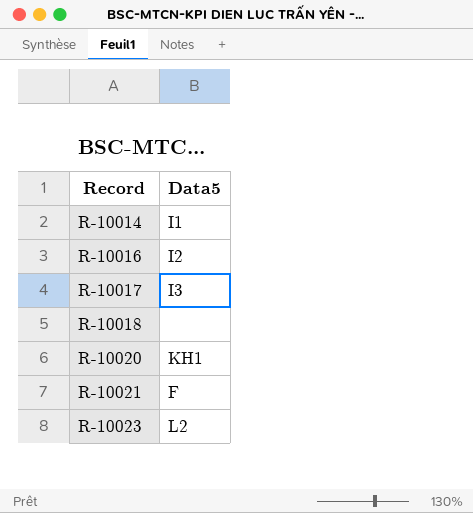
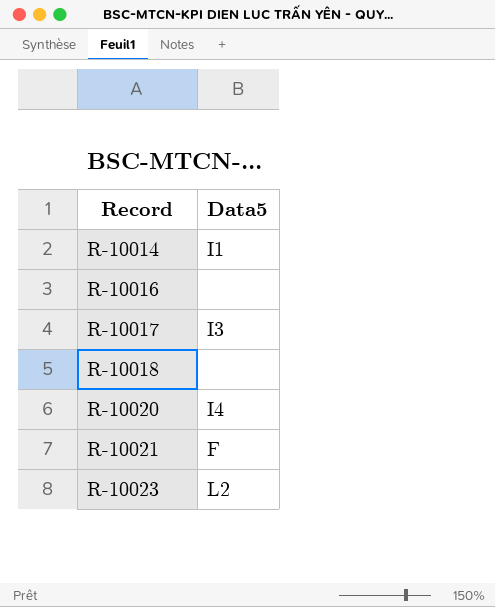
R-10016 | Data5: I2 -> none
R-10020 | Data5: KH1 -> I4

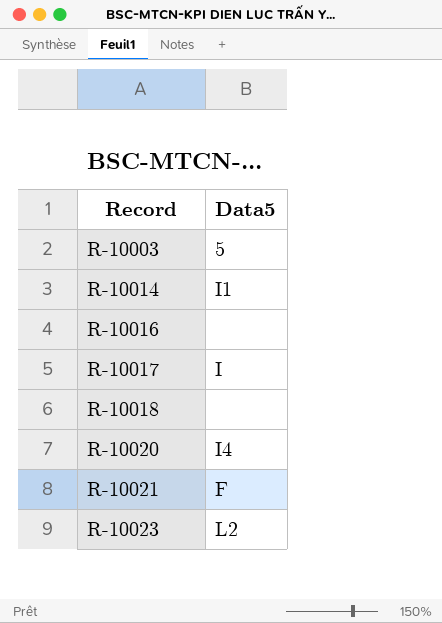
row R-10003: none -> 5
R-10017 | Data5: I3 -> I

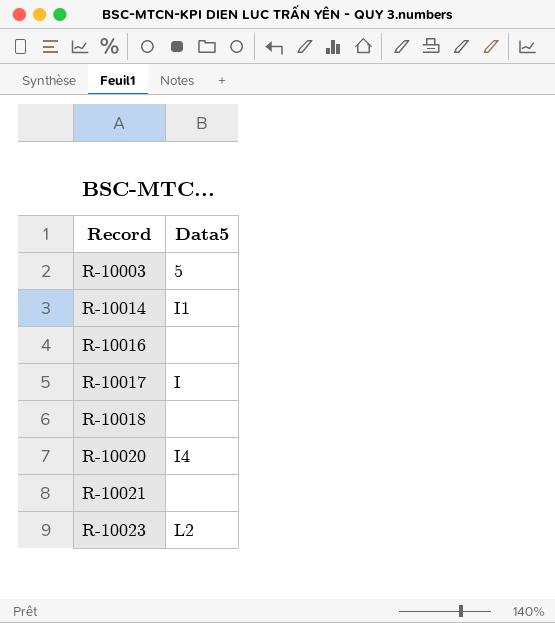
R-10021 | Data5: F -> none

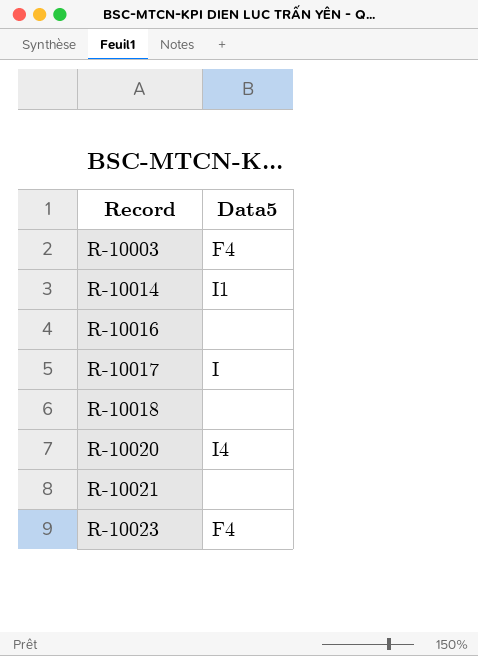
R-10003 | Data5: 5 -> F4
R-10023 | Data5: L2 -> F4

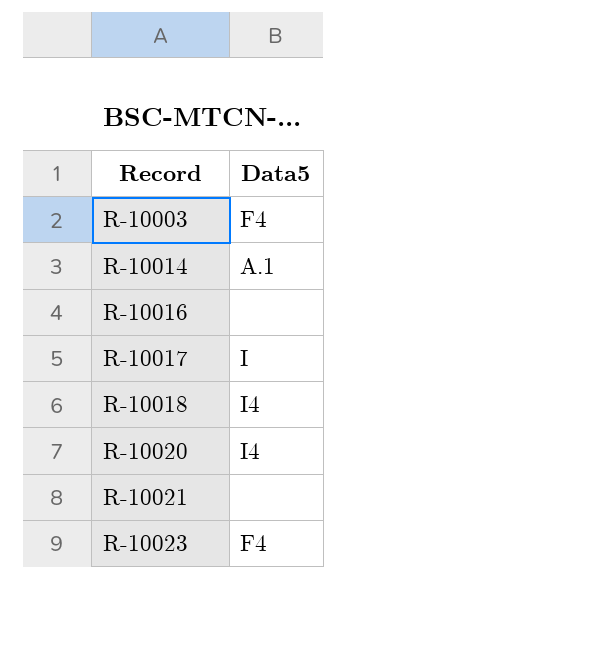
R-10014 | Data5: I1 -> A.1
R-10018 | Data5: none -> I4

